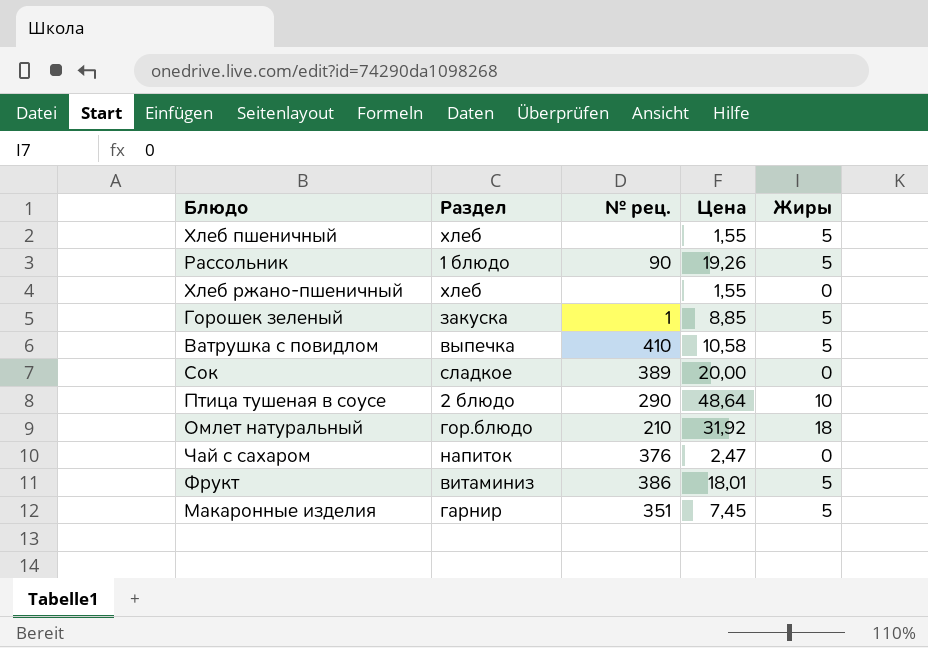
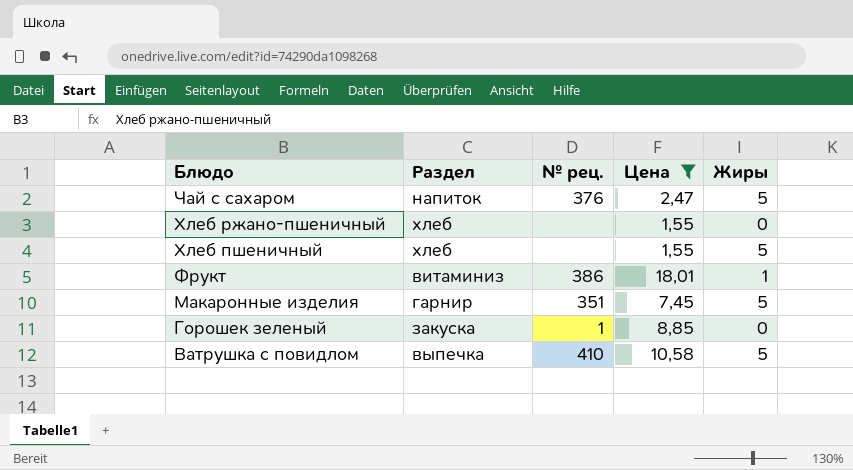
filter: none -> Цена <= 18,01
row order: none -> Блюдо descending
Чай с сахаром | Жиры: 0 -> 5
Фрукт | Жиры: 5 -> 1
Горошек зеленый | Жиры: 5 -> 0

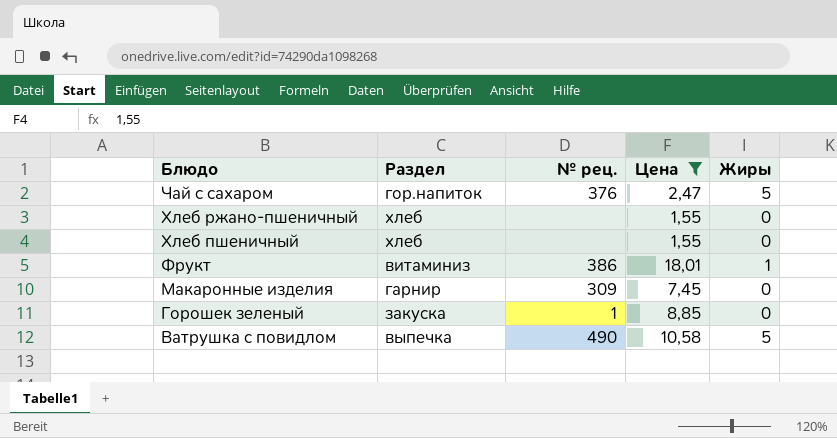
Чай с сахаром | Раздел: напиток -> гор.напиток
Хлеб пшеничный | Жиры: 5 -> 0
Макаронные изделия | № рец.: 351 -> 309
Макаронные изделия | Жиры: 5 -> 0
Ватрушка с повидлом | № рец.: 410 -> 490

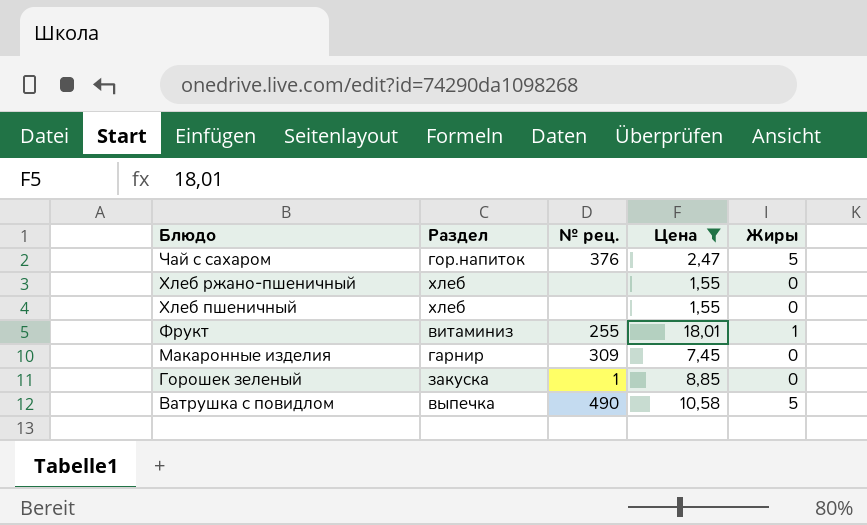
Фрукт | № рец.: 386 -> 255

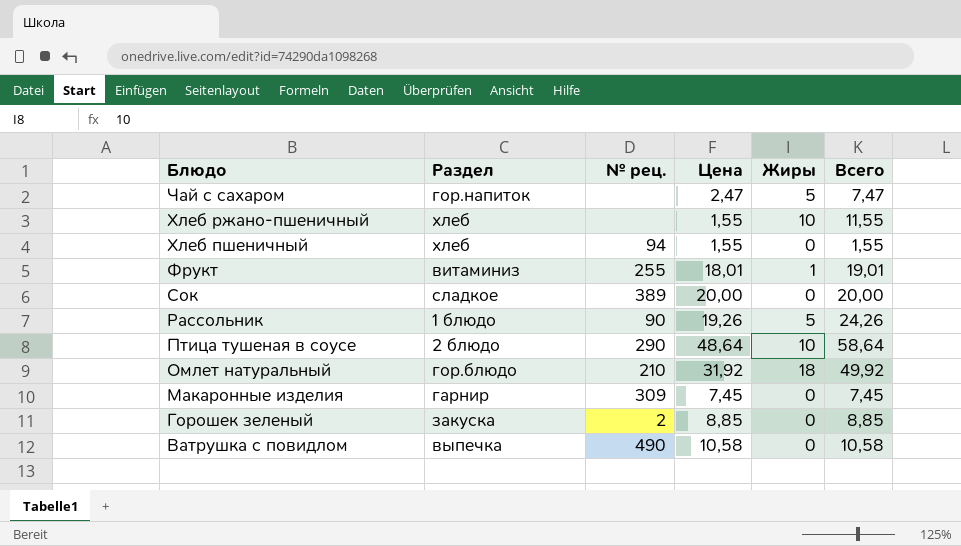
filter: Цена <= 18,01 -> none
column Всего | formula: none -> [Цена] + [Жиры]
Чай с сахаром | № рец.: 376 -> none
Хлеб ржано-пшеничный | Жиры: 0 -> 10
Хлеб пшеничный | № рец.: none -> 94
Горошек зеленый | № рец.: 1 -> 2
Ватрушка с повидлом | Жиры: 5 -> 0

